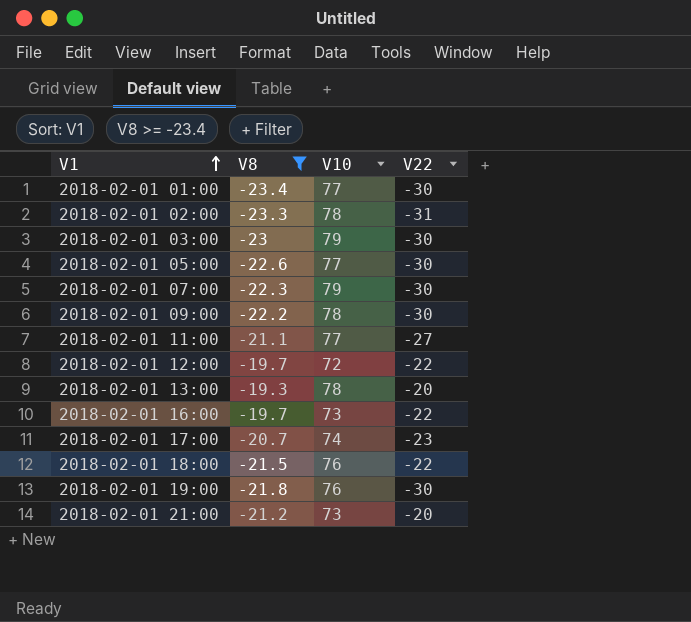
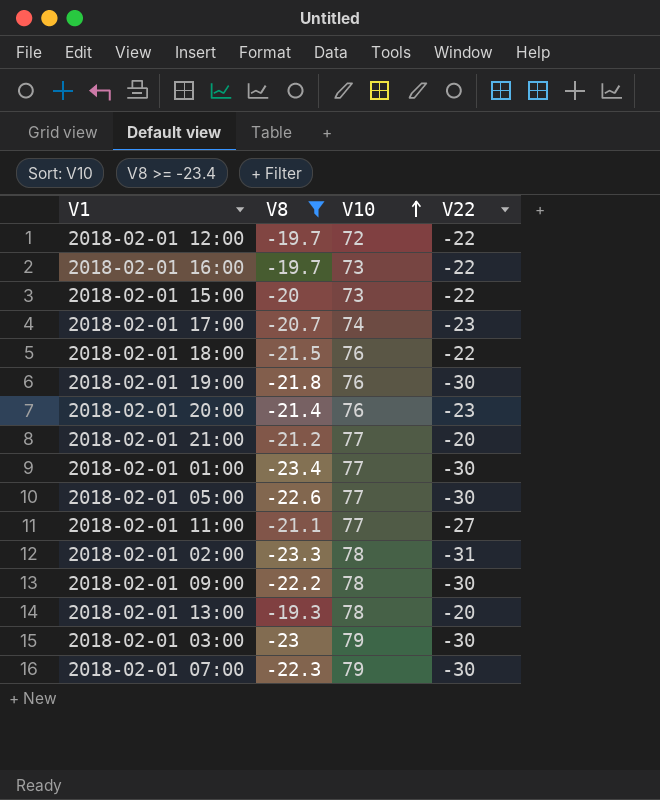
row order: V1 ascending -> V10 ascending
row 2018-02-01 15:00: none -> -20 | 73 | -22
row 2018-02-01 20:00: none -> -21.4 | 76 | -23
2018-02-01 21:00 | V10: 73 -> 77

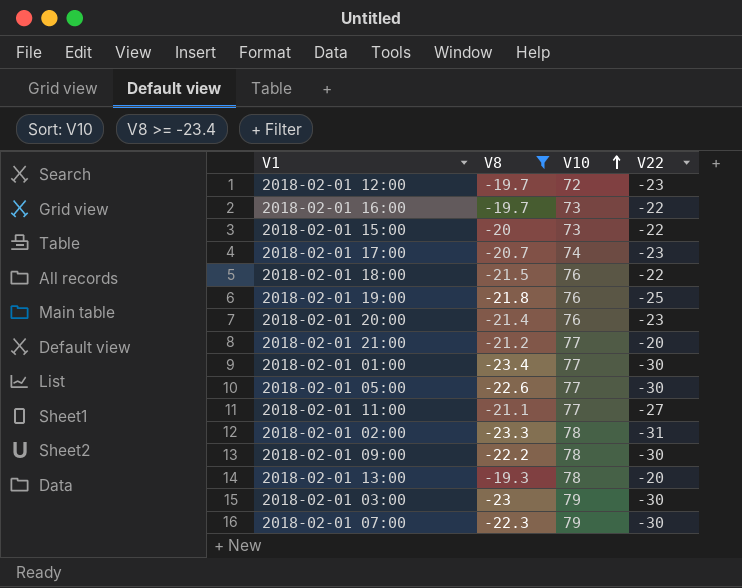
2018-02-01 12:00 | V22: -22 -> -23
2018-02-01 19:00 | V22: -30 -> -25

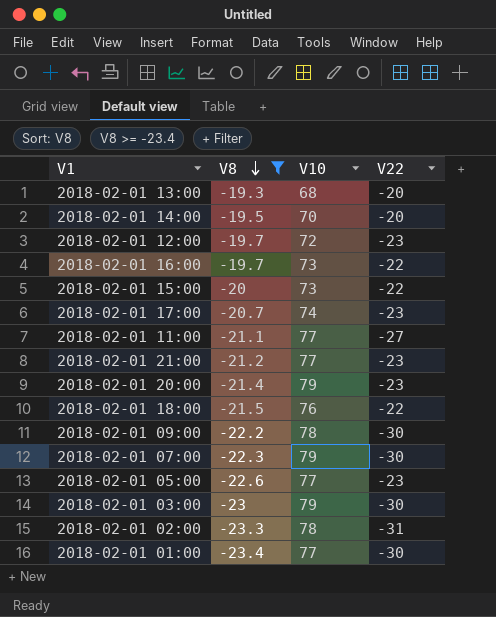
row order: V10 ascending -> V8 descending
row 2018-02-01 19:00: -21.8 | 76 | -25 -> none
2018-02-01 13:00 | V10: 78 -> 68
row 2018-02-01 14:00: none -> -19.5 | 70 | -20
2018-02-01 21:00 | V22: -20 -> -23
2018-02-01 20:00 | V10: 76 -> 79
2018-02-01 05:00 | V22: -30 -> -23

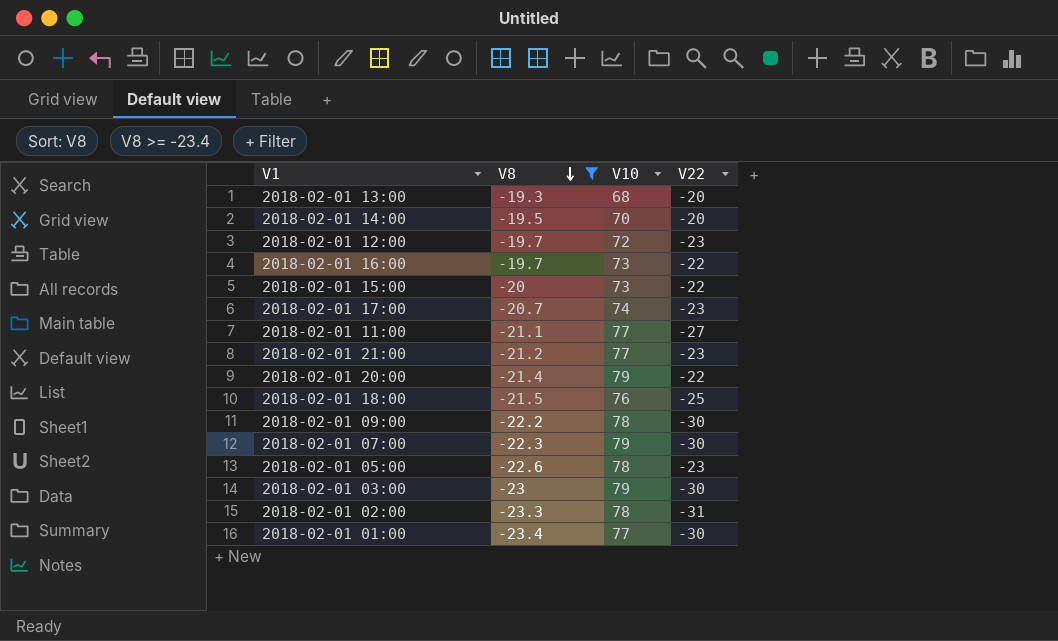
2018-02-01 20:00 | V22: -23 -> -22
2018-02-01 18:00 | V22: -22 -> -25
2018-02-01 05:00 | V10: 77 -> 78

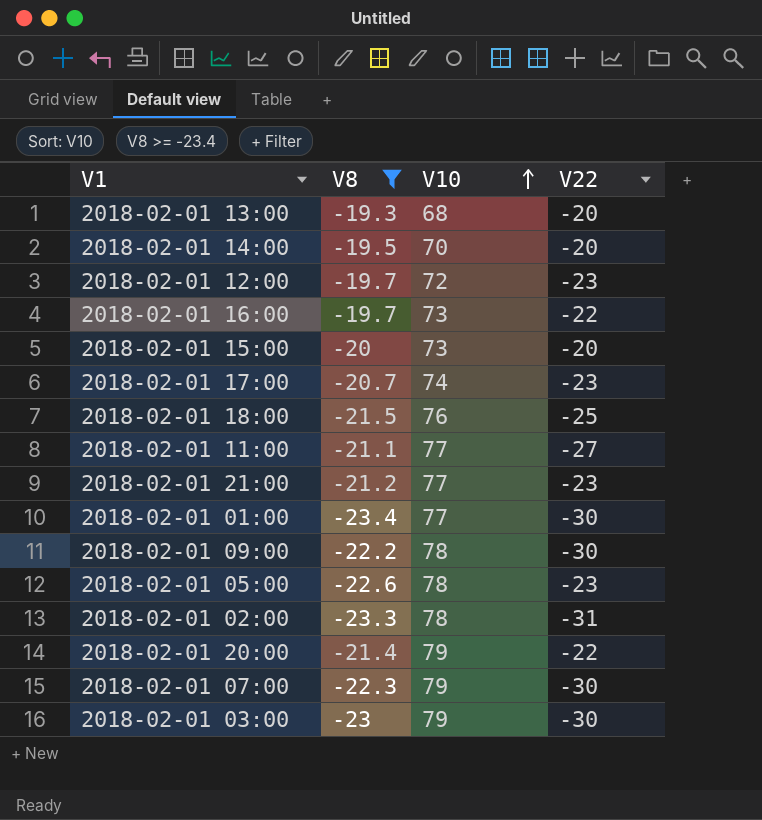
row order: V8 descending -> V10 ascending
2018-02-01 15:00 | V22: -22 -> -20

